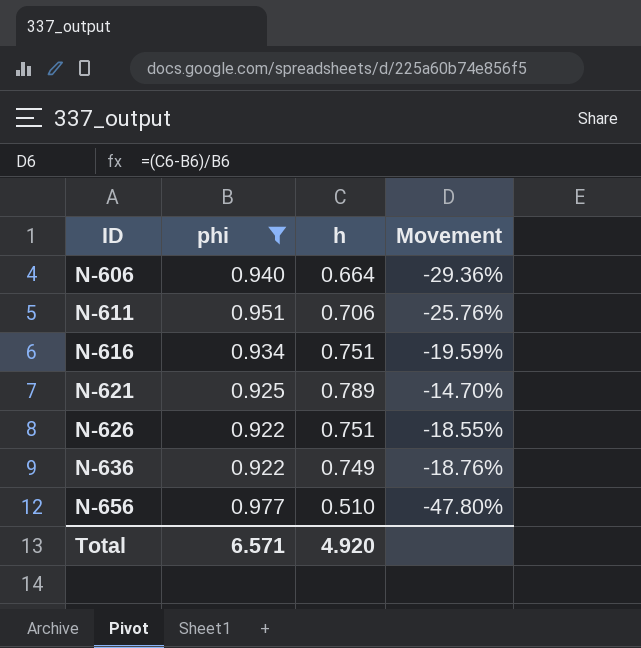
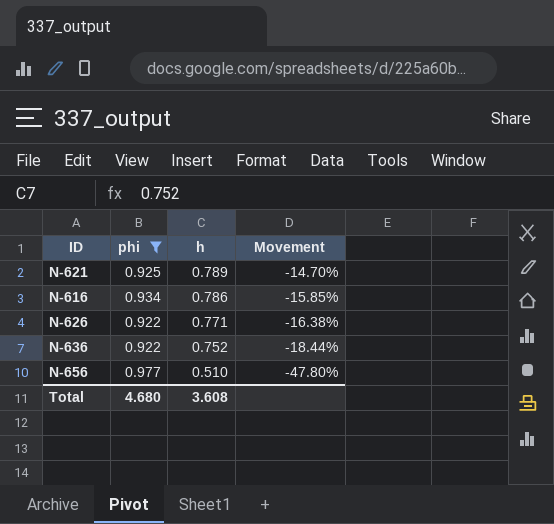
row order: ID ascending -> h descending
row N-606: 0.940 | 0.664 | -29.36% -> none
row N-611: 0.951 | 0.706 | -25.76% -> none
N-616 | h: 0.751 -> 0.786
N-616 | Movement: -19.59% -> -15.85%
N-626 | h: 0.751 -> 0.771
N-626 | Movement: -18.55% -> -16.38%
N-636 | h: 0.749 -> 0.752
N-636 | Movement: -18.76% -> -18.44%
Total | phi: 6.571 -> 4.680
Total | h: 4.920 -> 3.608

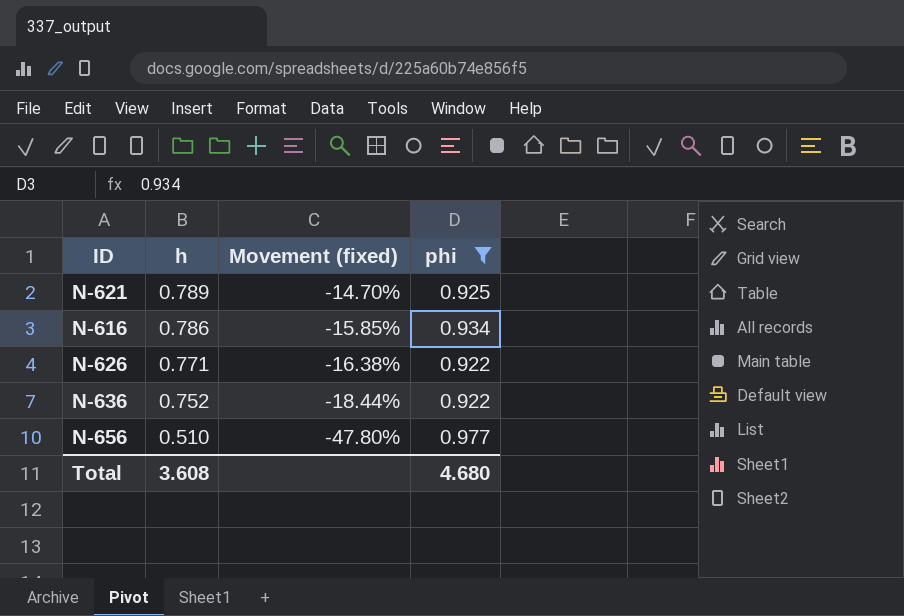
column name: Movement -> Movement (fixed)
column phi | position: 2 -> 4

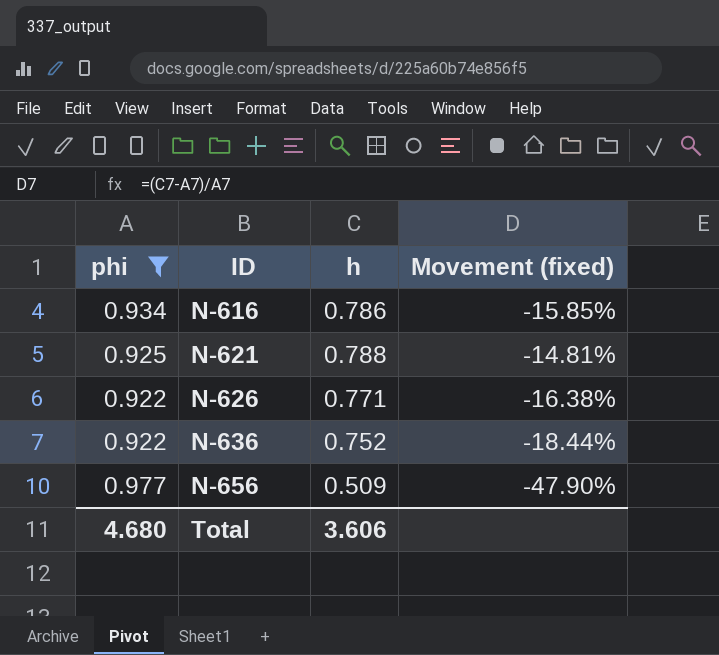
row order: h descending -> ID ascending
column phi | position: 4 -> 1
N-621 | h: 0.789 -> 0.788
N-621 | Movement (fixed): -14.70% -> -14.81%
N-656 | h: 0.510 -> 0.509
N-656 | Movement (fixed): -47.80% -> -47.90%
Total | h: 3.608 -> 3.606

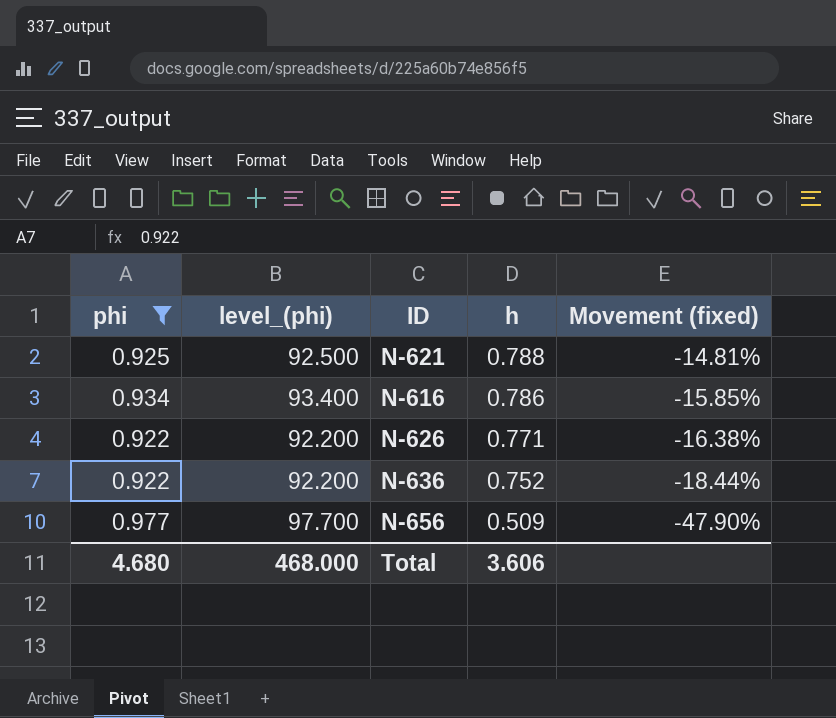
row order: ID ascending -> h descending
column level_(phi) | formula: none -> [phi] * 100

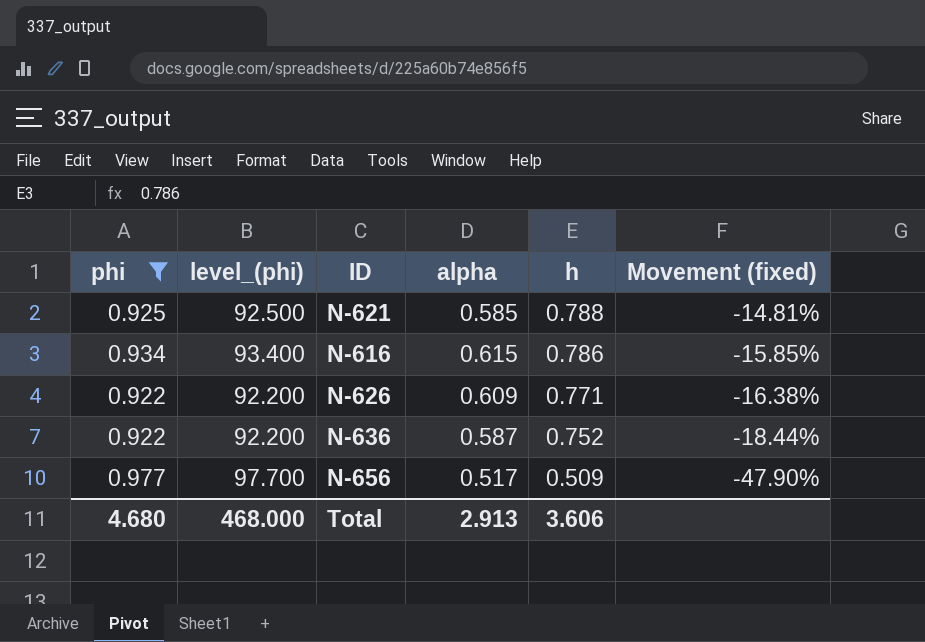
column alpha | position: none -> 4

